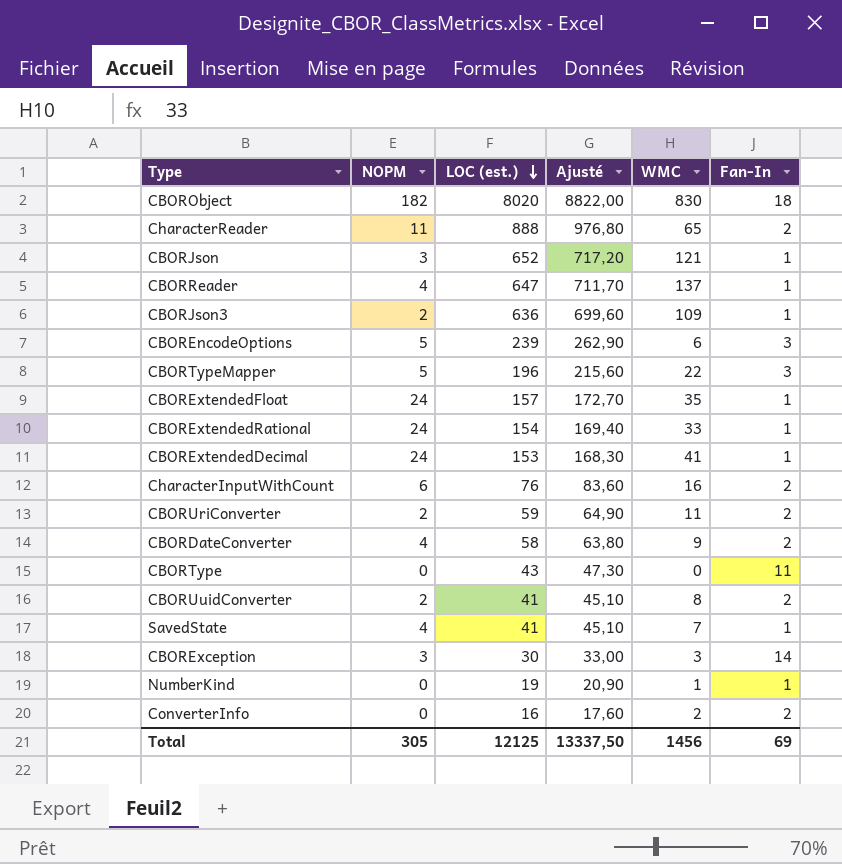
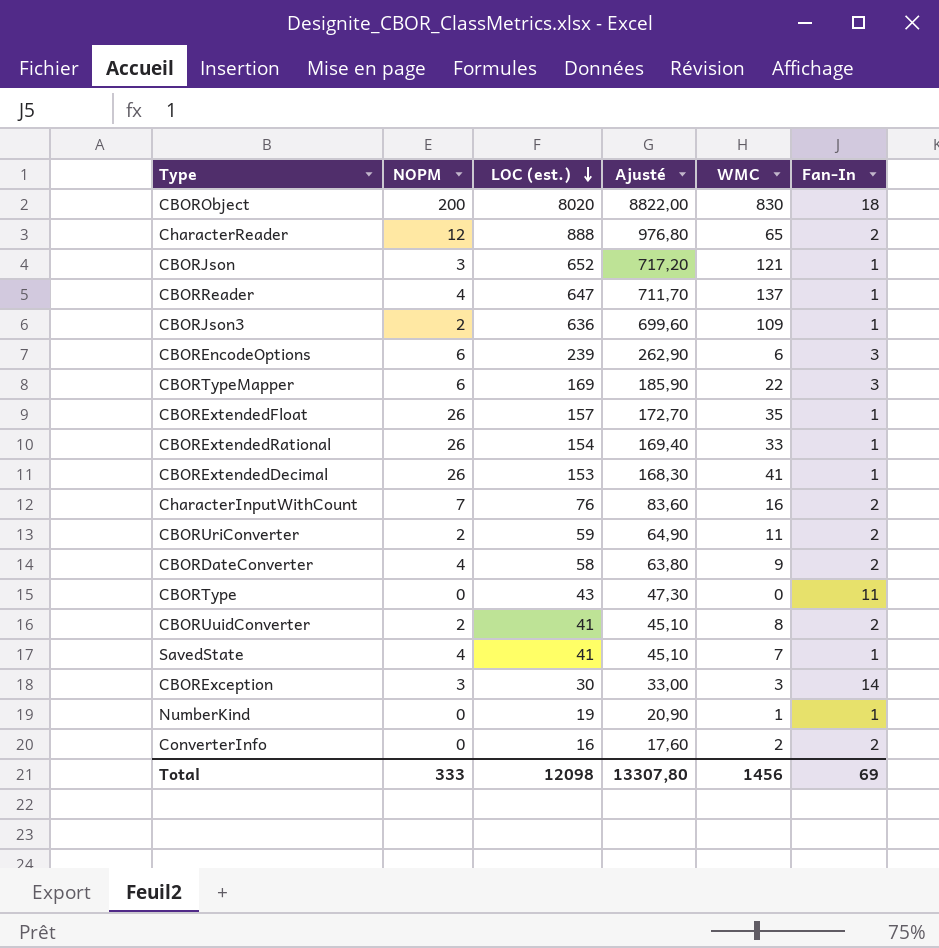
CBORObject | NOPM: 182 -> 200
CharacterReader | NOPM: 11 -> 12
CBOREncodeOptions | NOPM: 5 -> 6
CBORTypeMapper | NOPM: 5 -> 6
CBORTypeMapper | LOC (est.): 196 -> 169
CBORTypeMapper | Ajusté: 215,60 -> 185,90
CBORExtendedFloat | NOPM: 24 -> 26
CBORExtendedRational | NOPM: 24 -> 26
CBORExtendedDecimal | NOPM: 24 -> 26
CharacterInputWithCount | NOPM: 6 -> 7
Total | NOPM: 305 -> 333
Total | LOC (est.): 12125 -> 12098
Total | Ajusté: 13337,50 -> 13307,80

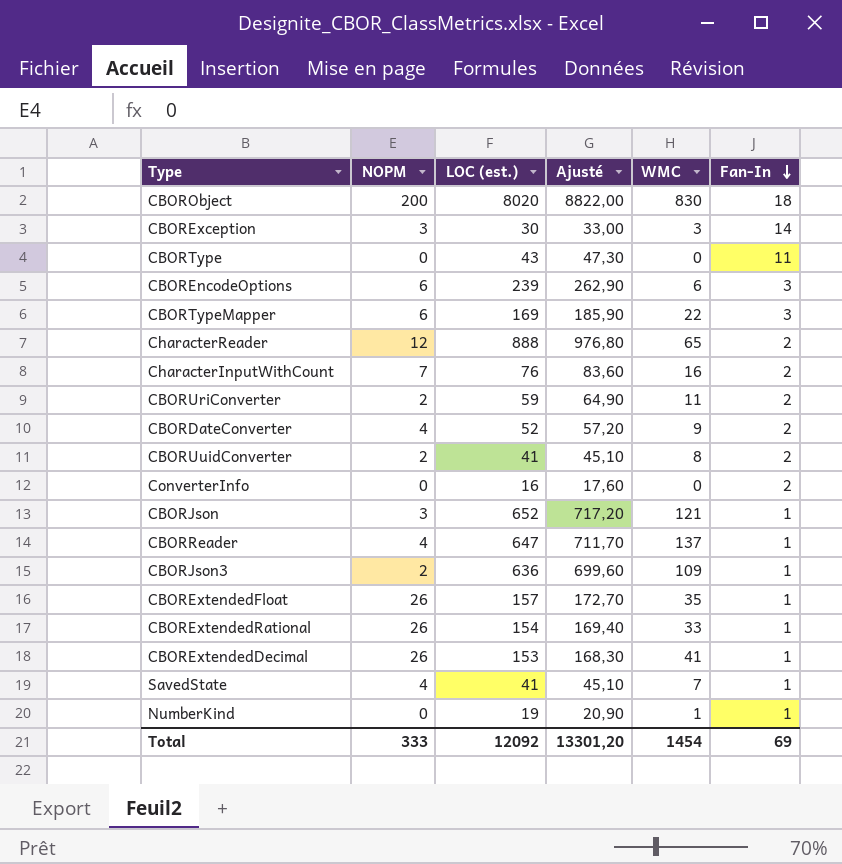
row order: LOC (est.) descending -> Fan-In descending
CBORDateConverter | LOC (est.): 58 -> 52
CBORDateConverter | Ajusté: 63,80 -> 57,20
ConverterInfo | WMC: 2 -> 0
Total | LOC (est.): 12098 -> 12092
Total | Ajusté: 13307,80 -> 13301,20
Total | WMC: 1456 -> 1454

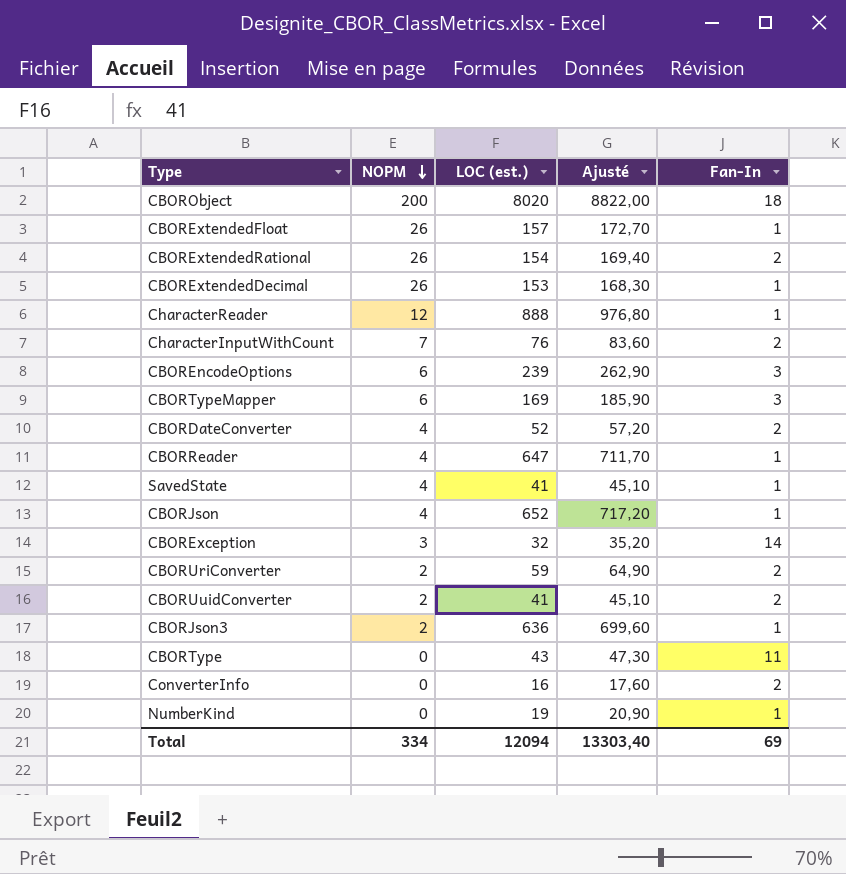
row order: Fan-In descending -> NOPM descending
column WMC | position: 5 -> none
CBORExtendedRational | Fan-In: 1 -> 2
CharacterReader | Fan-In: 2 -> 1
CBORJson | NOPM: 3 -> 4
CBORException | LOC (est.): 30 -> 32
CBORException | Ajusté: 33,00 -> 35,20
Total | NOPM: 333 -> 334
Total | LOC (est.): 12092 -> 12094
Total | Ajusté: 13301,20 -> 13303,40

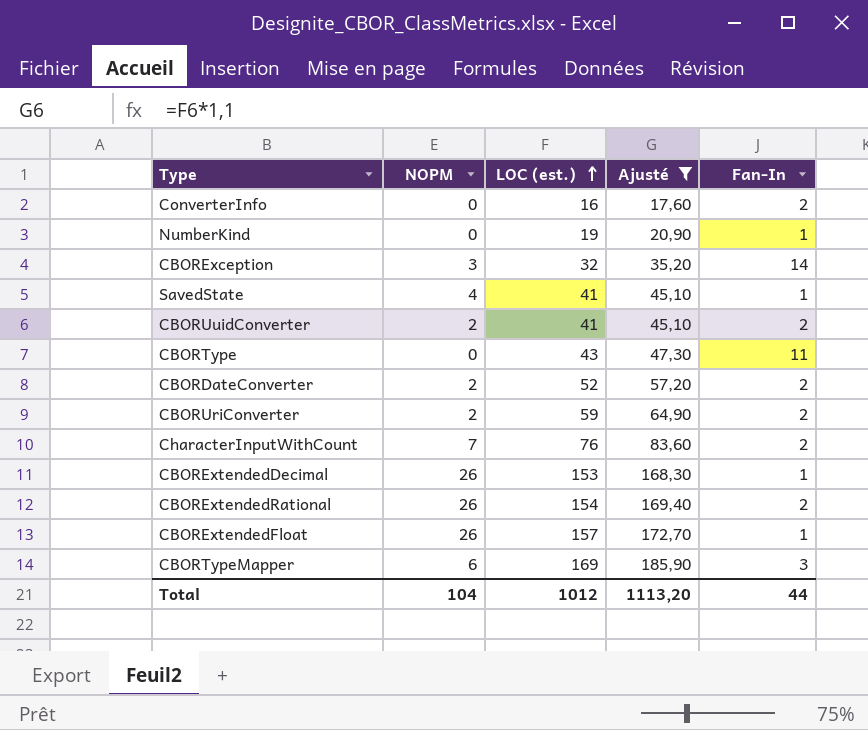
filter: none -> Ajusté <= 185,90
row order: NOPM descending -> LOC (est.) ascending
CBORDateConverter | NOPM: 4 -> 2
Total | NOPM: 334 -> 104
Total | LOC (est.): 12094 -> 1012
Total | Ajusté: 13303,40 -> 1113,20
Total | Fan-In: 69 -> 44

